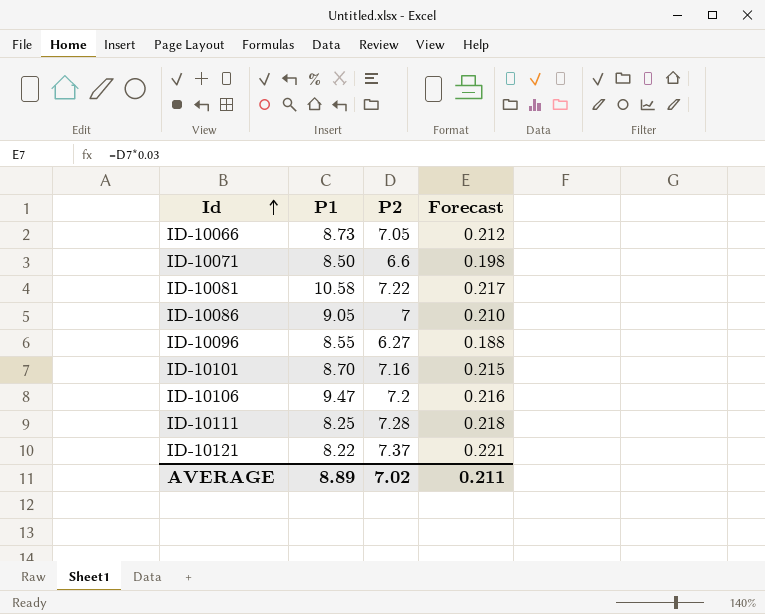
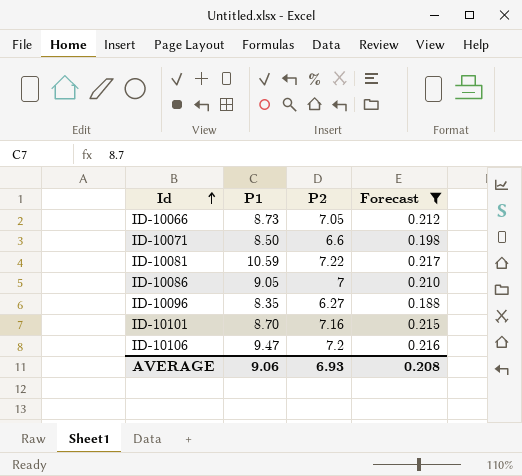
filter: none -> Forecast <= 0.217
ID-10081 | P1: 10.58 -> 10.59
ID-10096 | P1: 8.55 -> 8.35
AVERAGE | P1: 8.89 -> 9.06
AVERAGE | P2: 7.02 -> 6.93
AVERAGE | Forecast: 0.211 -> 0.208

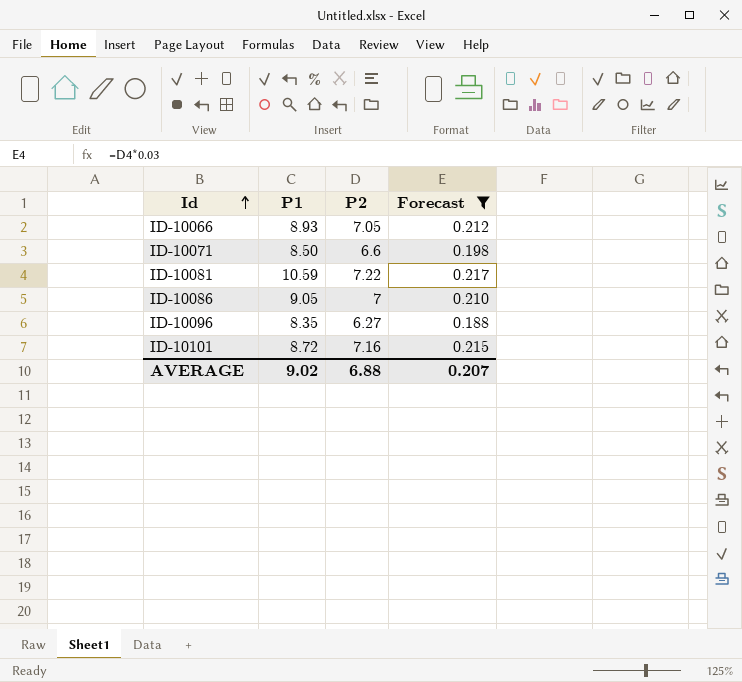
row ID-10106: 9.47 | 7.2 | 0.216 -> none
ID-10066 | P1: 8.73 -> 8.93
ID-10101 | P1: 8.70 -> 8.72
AVERAGE | P1: 9.06 -> 9.02
AVERAGE | P2: 6.93 -> 6.88
AVERAGE | Forecast: 0.208 -> 0.207

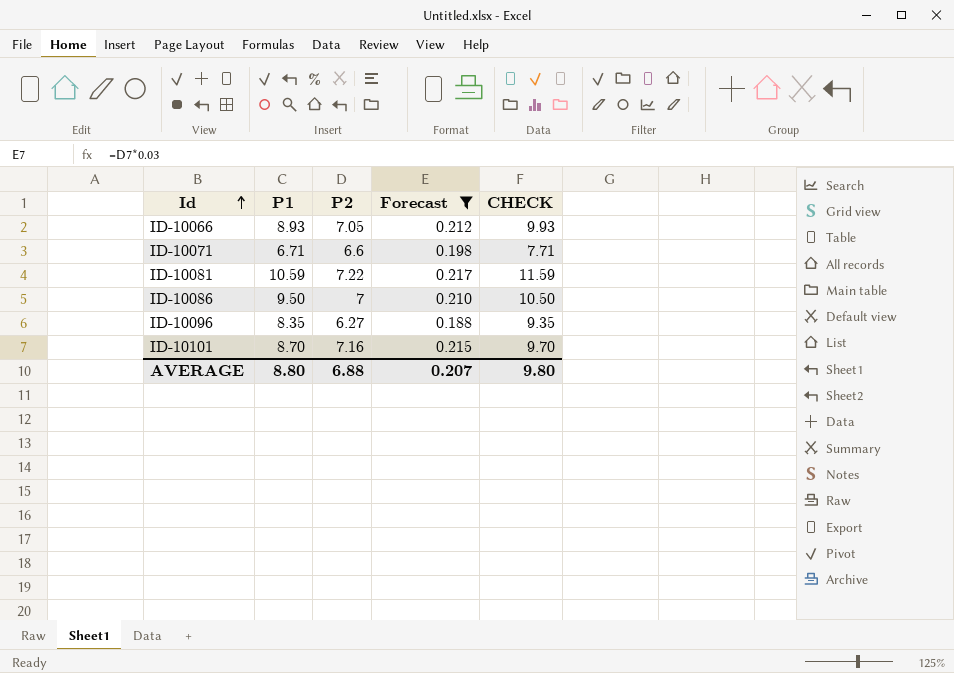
column CHECK | formula: none -> [P1] + 1
ID-10071 | P1: 8.50 -> 6.71
ID-10086 | P1: 9.05 -> 9.50
ID-10101 | P1: 8.72 -> 8.70
AVERAGE | P1: 9.02 -> 8.80

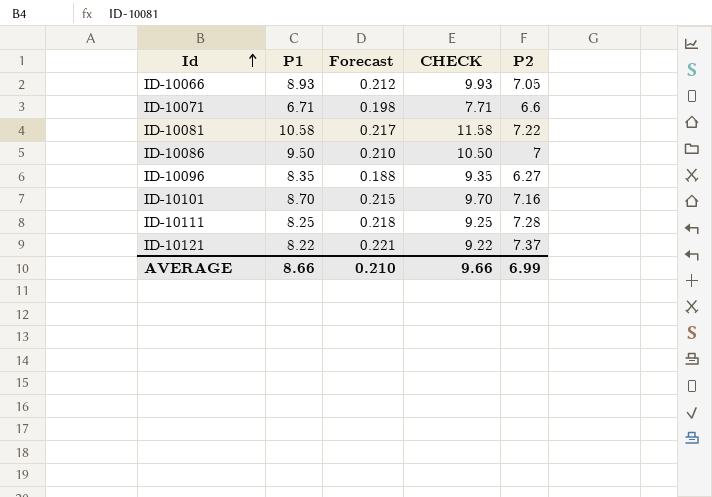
filter: Forecast <= 0.217 -> none
column P2 | position: 3 -> 5
ID-10081 | P1: 10.59 -> 10.58
ID-10081 | CHECK: 11.59 -> 11.58
AVERAGE | P1: 8.80 -> 8.66
AVERAGE | Forecast: 0.207 -> 0.210
AVERAGE | CHECK: 9.80 -> 9.66
AVERAGE | P2: 6.88 -> 6.99

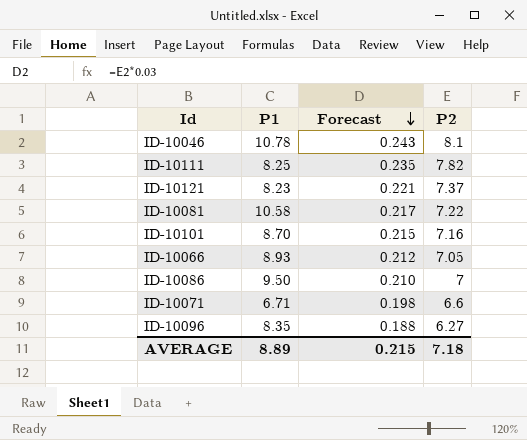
row order: Id ascending -> Forecast descending
column CHECK | formula: [P1] + 1 -> none
row ID-10046: none -> 10.78 | 0.243 | 8.1
ID-10111 | Forecast: 0.218 -> 0.235
ID-10111 | P2: 7.28 -> 7.82
ID-10121 | P1: 8.22 -> 8.23
AVERAGE | P1: 8.66 -> 8.89
AVERAGE | Forecast: 0.210 -> 0.215
AVERAGE | P2: 6.99 -> 7.18

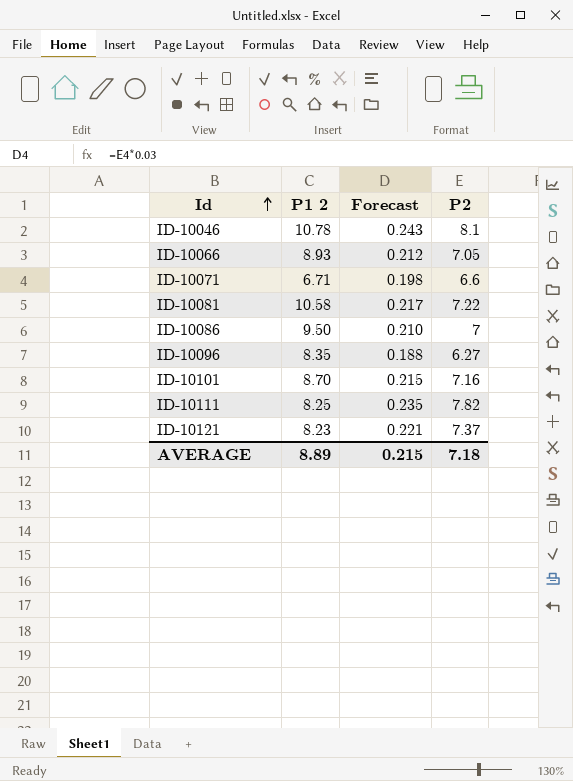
row order: Forecast descending -> Id ascending
column name: P1 -> P1 2

